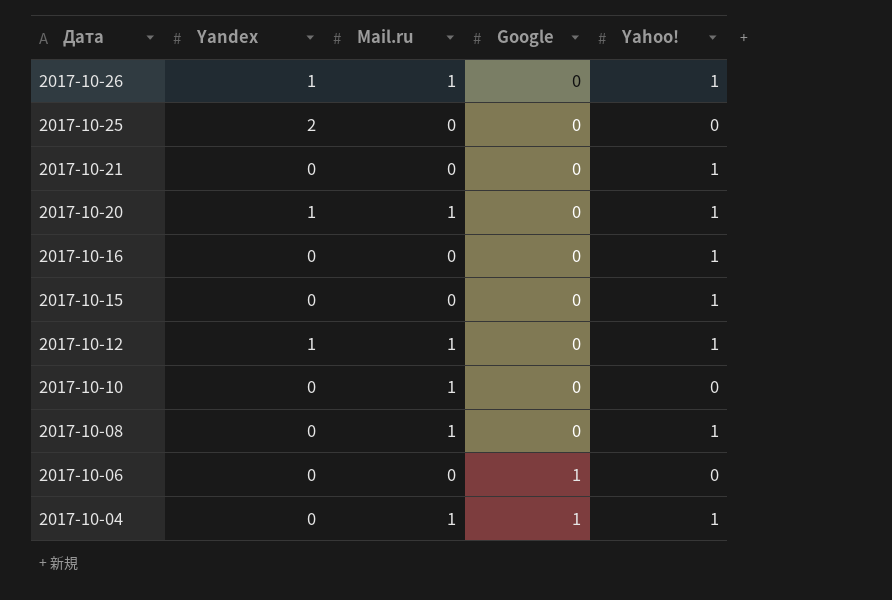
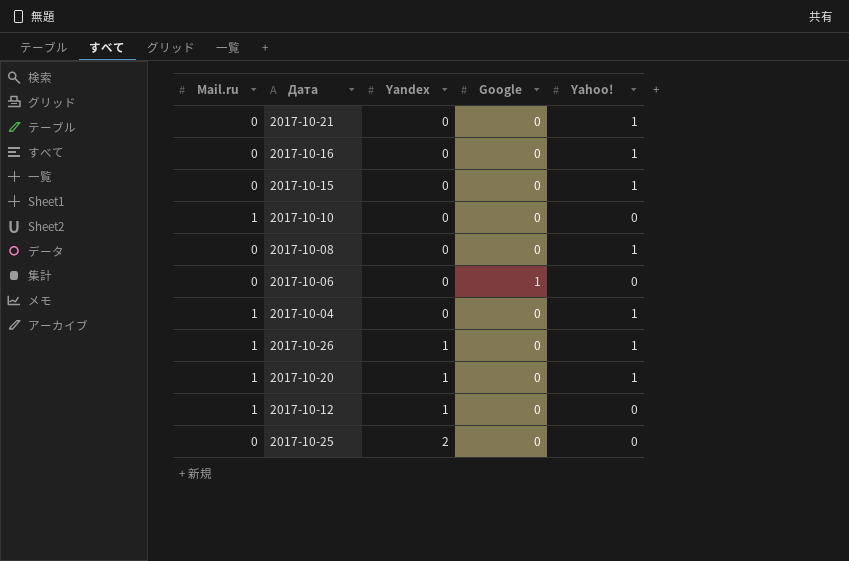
row order: Дата descending -> Yandex ascending
column Mail.ru | position: 3 -> 1
2017-10-08 | Mail.ru: 1 -> 0
2017-10-04 | Google: 1 -> 0
2017-10-12 | Yahoo!: 1 -> 0

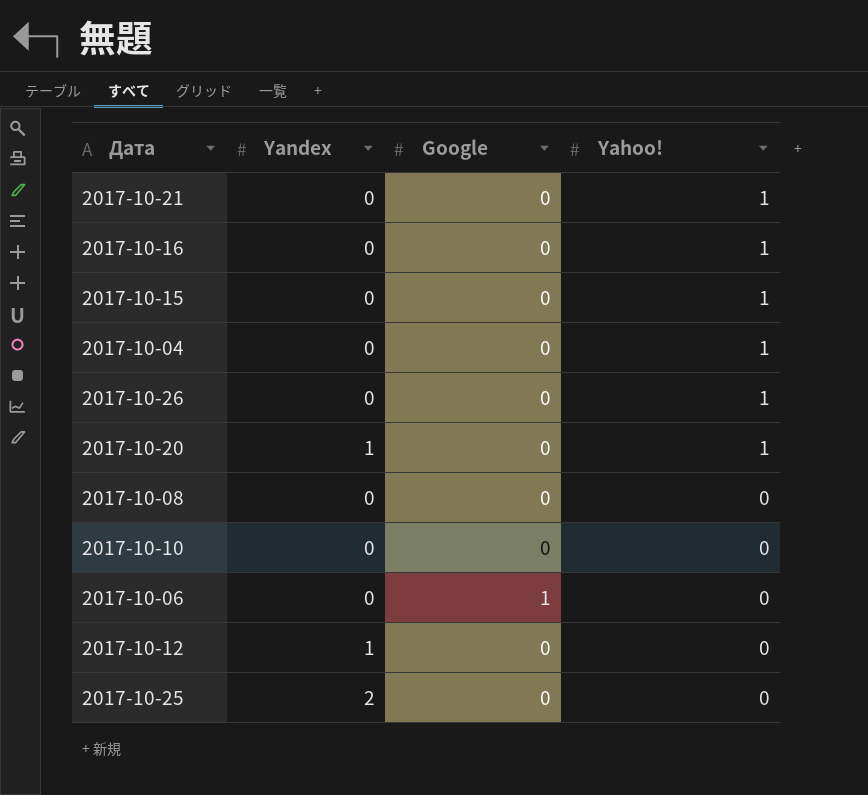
row order: Yandex ascending -> Yahoo! descending
column Mail.ru | position: 1 -> none
2017-10-26 | Yandex: 1 -> 0
2017-10-08 | Yahoo!: 1 -> 0

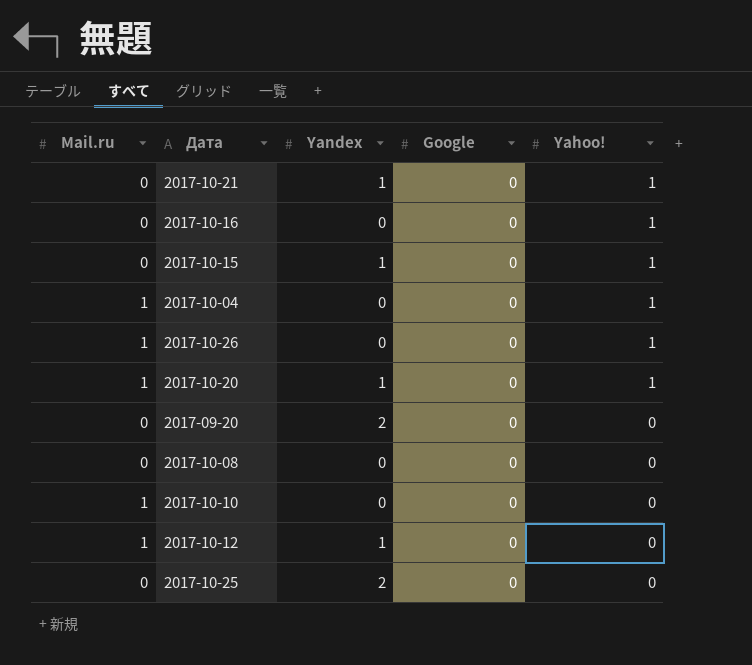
column Mail.ru | position: none -> 1
row 2017-10-06: 0 | 1 | 0 -> none
2017-10-21 | Yandex: 0 -> 1
2017-10-15 | Yandex: 0 -> 1
row 2017-09-20: none -> 0 | 2 | 0 | 0

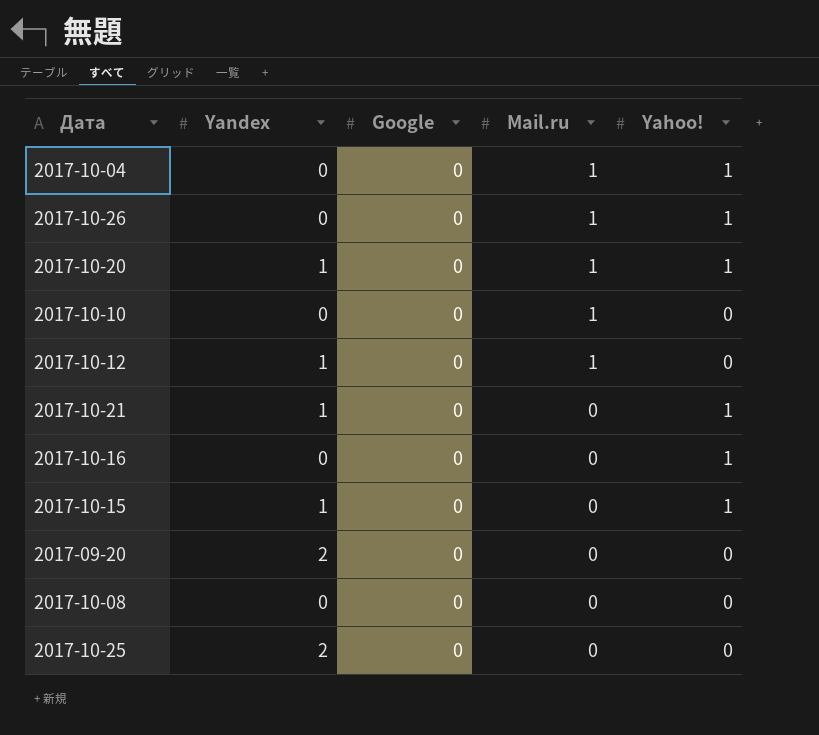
row order: Yahoo! descending -> Mail.ru descending
column Mail.ru | position: 1 -> 4

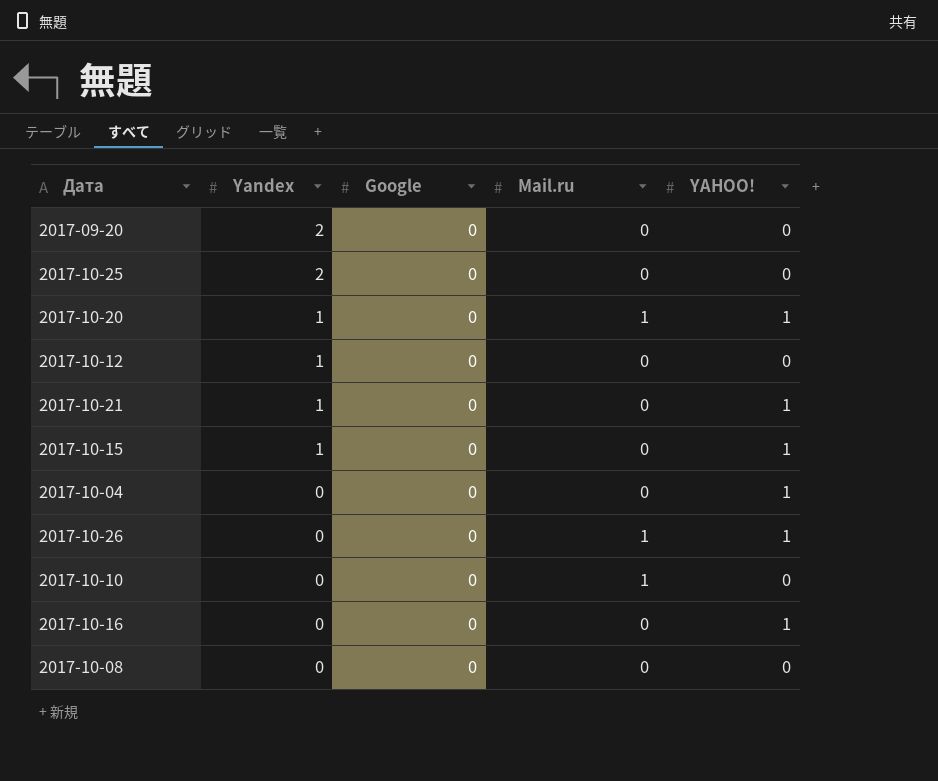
row order: Mail.ru descending -> Yandex descending
column name: Yahoo! -> YAHOO!
2017-10-12 | Mail.ru: 1 -> 0
2017-10-04 | Mail.ru: 1 -> 0

